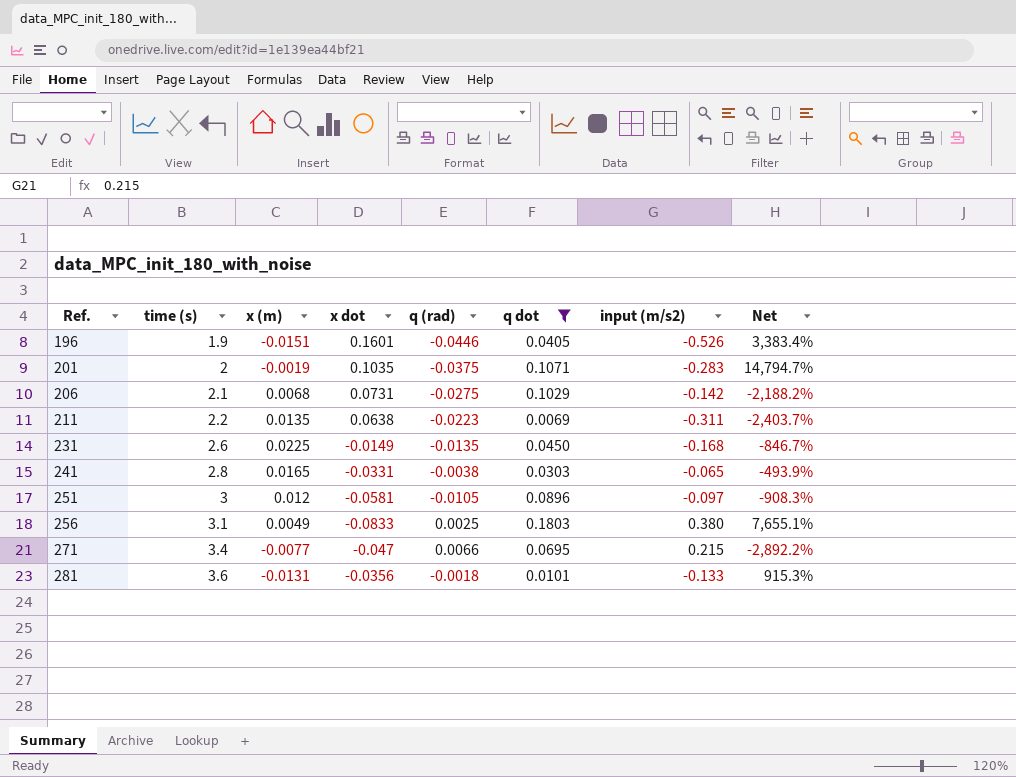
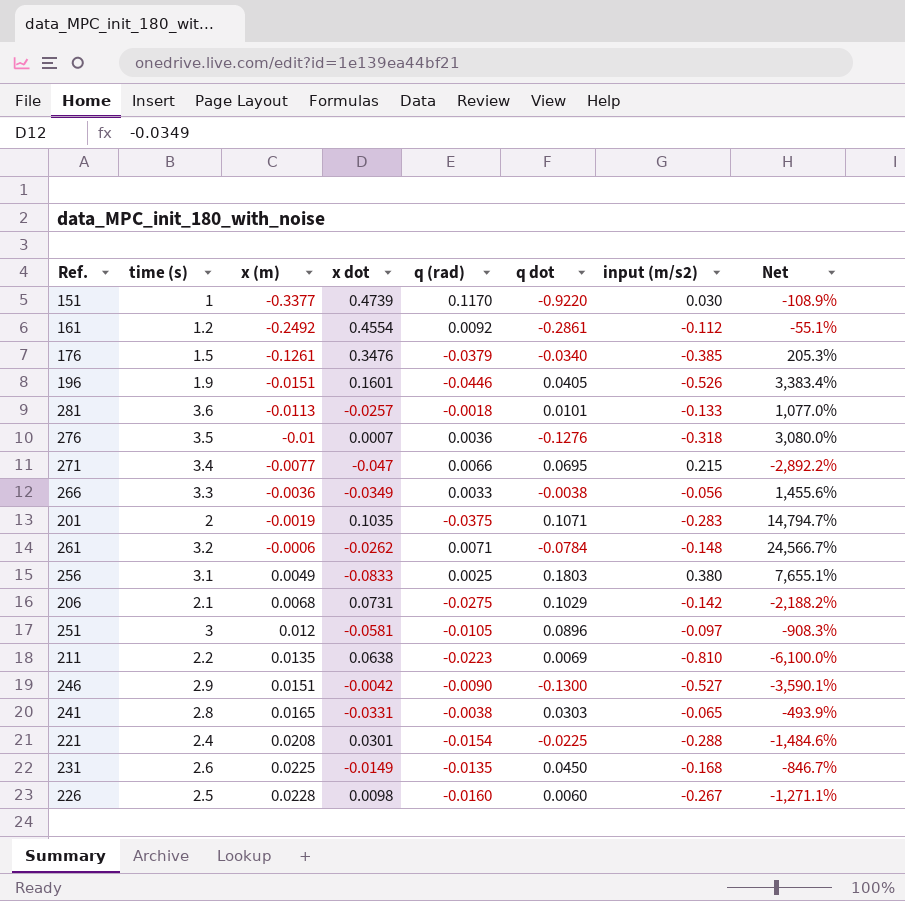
filter: q dot >= 0.0069 -> none
row order: Ref. ascending -> x (m) ascending
281 | x (m): -0.0131 -> -0.0113
281 | x dot: -0.0356 -> -0.0257
281 | Net: 915.3% -> 1,077.0%
211 | input (m/s2): -0.311 -> -0.810
211 | Net: -2,403.7% -> -6,100.0%

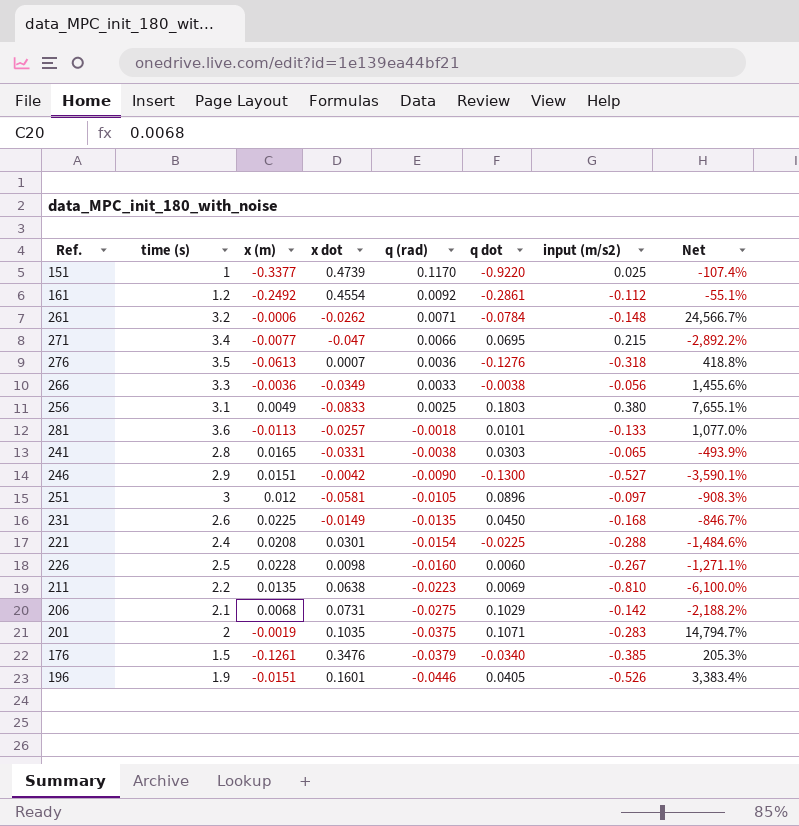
row order: x (m) ascending -> q (rad) descending
151 | input (m/s2): 0.030 -> 0.025
151 | Net: -108.9% -> -107.4%
276 | x (m): -0.01 -> -0.0613
276 | Net: 3,080.0% -> 418.8%

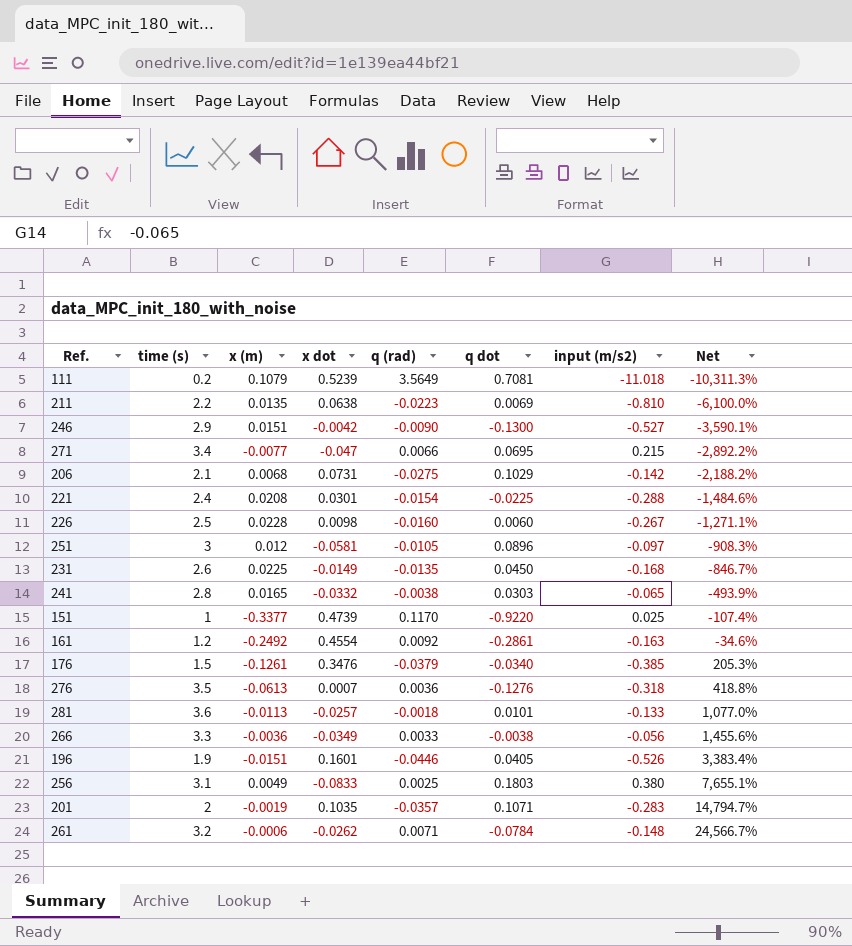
row order: q (rad) descending -> Net ascending
row 111: none -> 0.2 | 0.1079 | 0.5239 | 3.5649 | 0.7081 | -11.018 | -10,311.3%
241 | x dot: -0.0331 -> -0.0332
161 | input (m/s2): -0.112 -> -0.163
161 | Net: -55.1% -> -34.6%
201 | q (rad): -0.0375 -> -0.0357

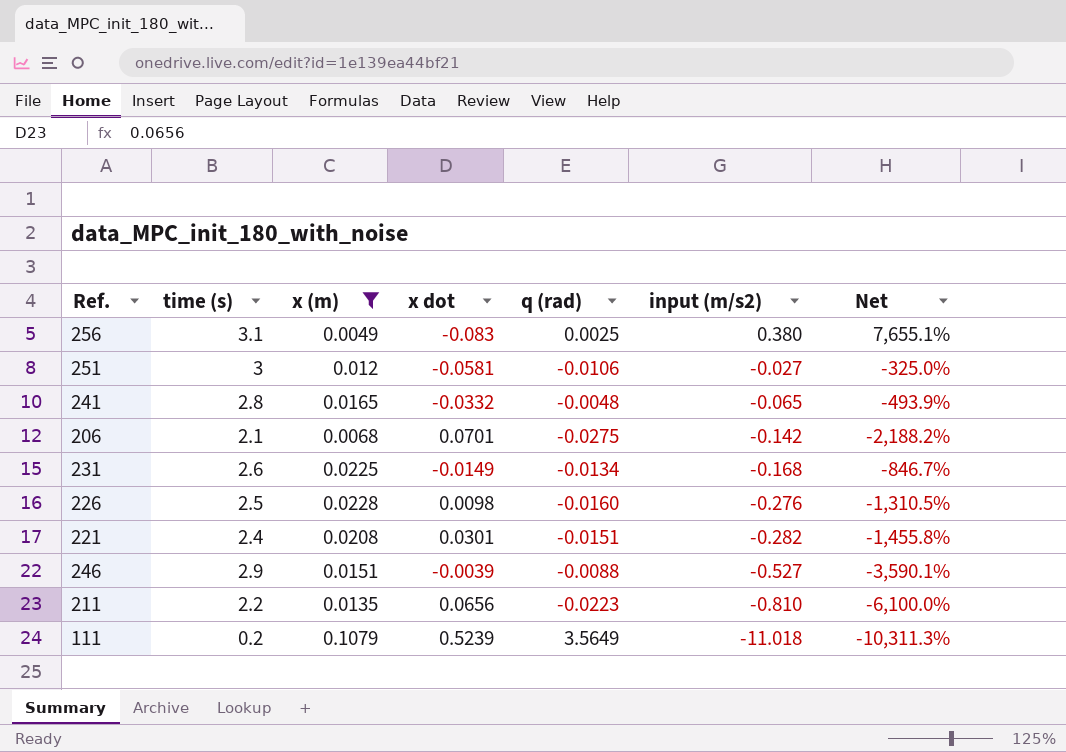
filter: none -> x (m) >= 0.0049
row order: Net ascending -> input (m/s2) descending
column q dot | position: 6 -> none
256 | x dot: -0.0833 -> -0.083
251 | q (rad): -0.0105 -> -0.0106
251 | input (m/s2): -0.097 -> -0.027
251 | Net: -908.3% -> -325.0%
241 | q (rad): -0.0038 -> -0.0048
206 | x dot: 0.0731 -> 0.0701
231 | q (rad): -0.0135 -> -0.0134
226 | input (m/s2): -0.267 -> -0.276
226 | Net: -1,271.1% -> -1,310.5%
221 | q (rad): -0.0154 -> -0.0151
221 | input (m/s2): -0.288 -> -0.282
221 | Net: -1,484.6% -> -1,455.8%
246 | x dot: -0.0042 -> -0.0039
246 | q (rad): -0.0090 -> -0.0088
211 | x dot: 0.0638 -> 0.0656

